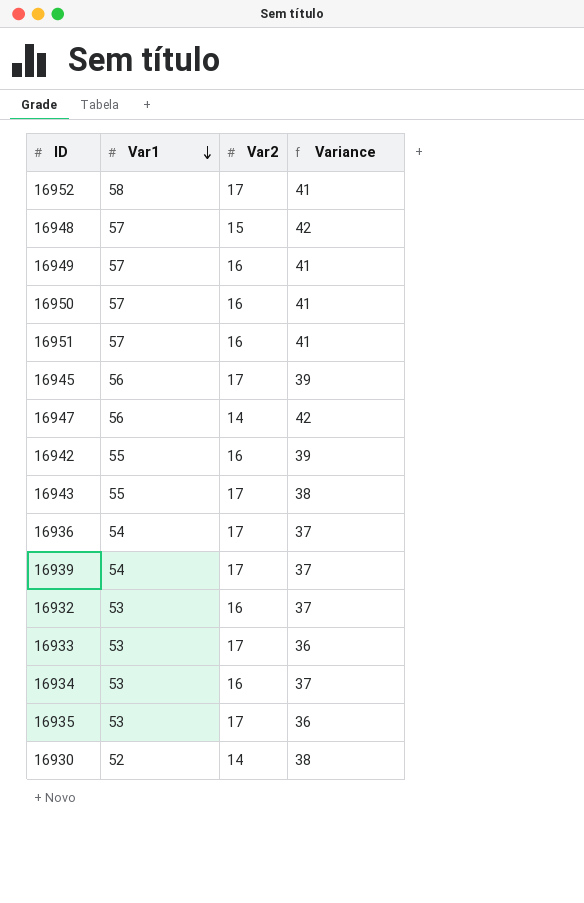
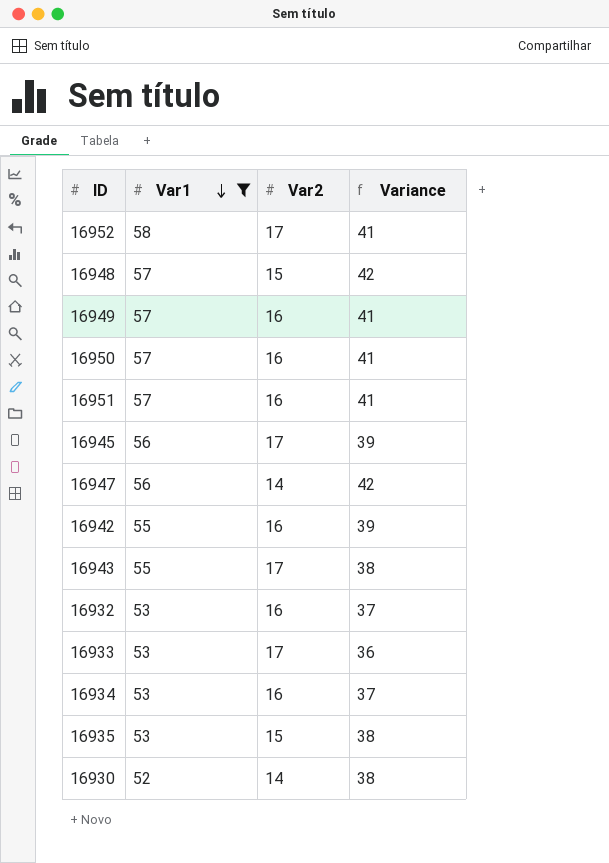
filter: none -> Var1 != 54
16935 | Var2: 17 -> 15
16935 | Variance: 36 -> 38

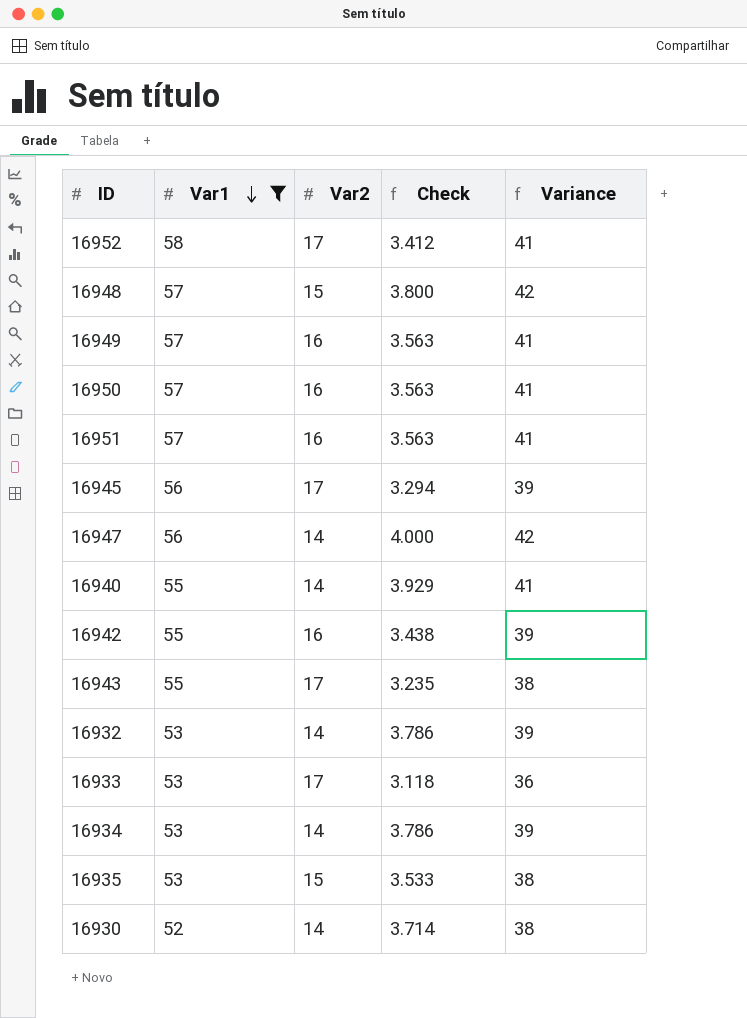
column Check | formula: none -> [Var1] / [Var2]
row 16940: none -> 55 | 14 | 3.929 | 41
16932 | Var2: 16 -> 14
16932 | Variance: 37 -> 39
16934 | Var2: 16 -> 14
16934 | Variance: 37 -> 39

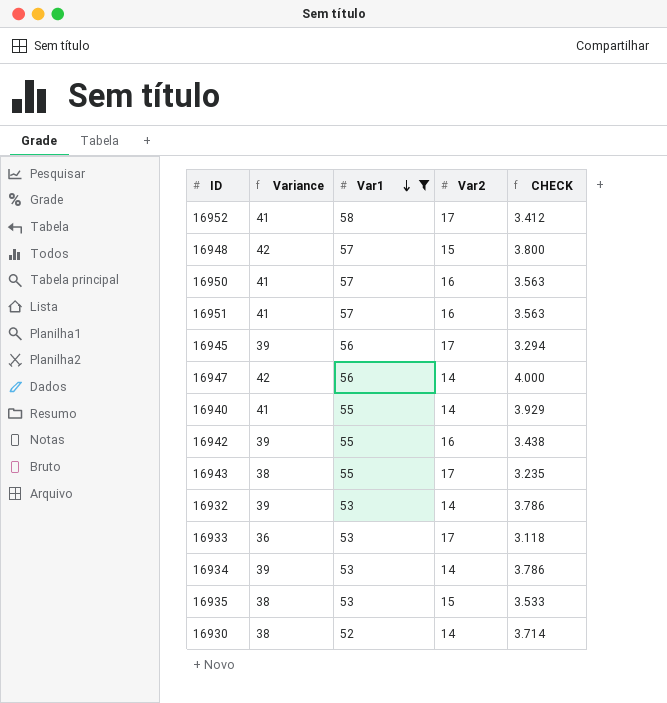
column Variance | position: 5 -> 2
column name: Check -> CHECK
row 16949: 57 | 16 | 3.563 | 41 -> none

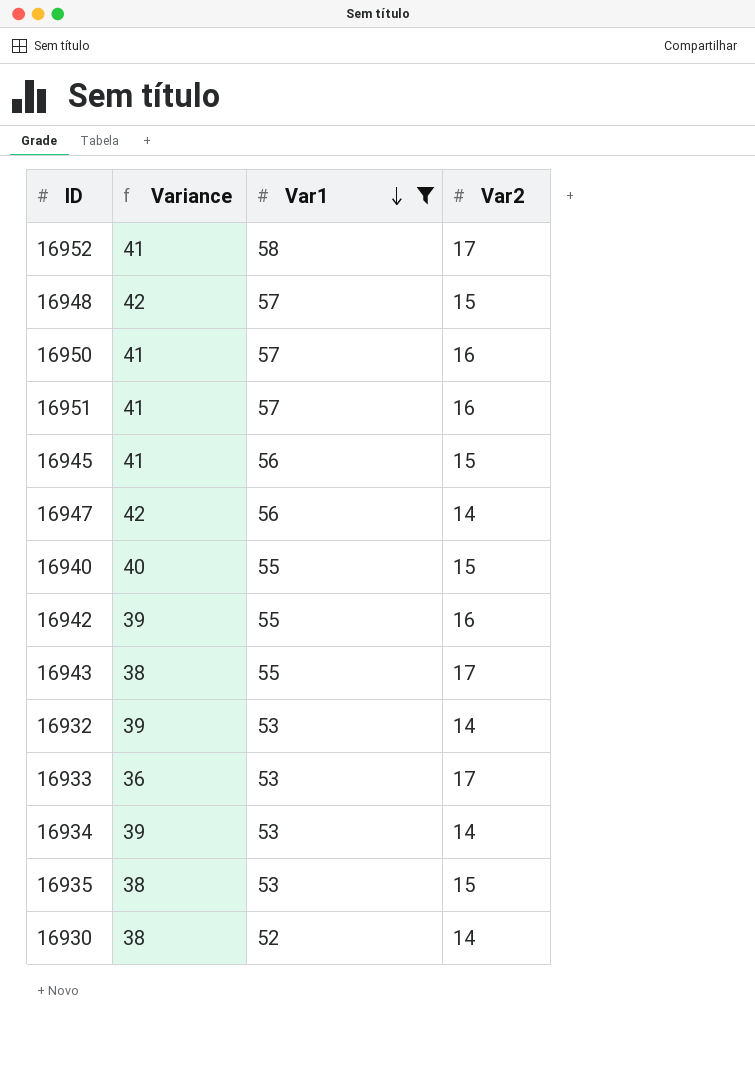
column CHECK | formula: [Var1] / [Var2] -> none
16945 | Variance: 39 -> 41
16945 | Var2: 17 -> 15
16940 | Variance: 41 -> 40
16940 | Var2: 14 -> 15

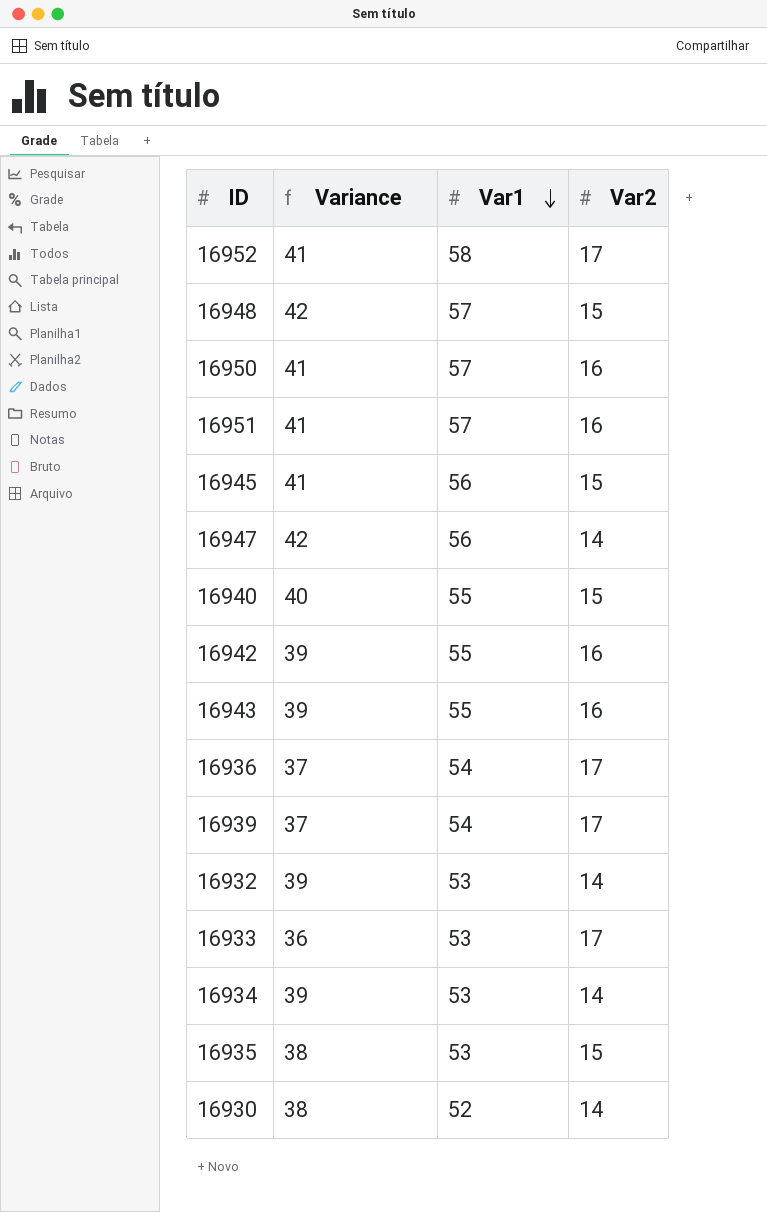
filter: Var1 != 54 -> none
16943 | Variance: 38 -> 39
16943 | Var2: 17 -> 16

